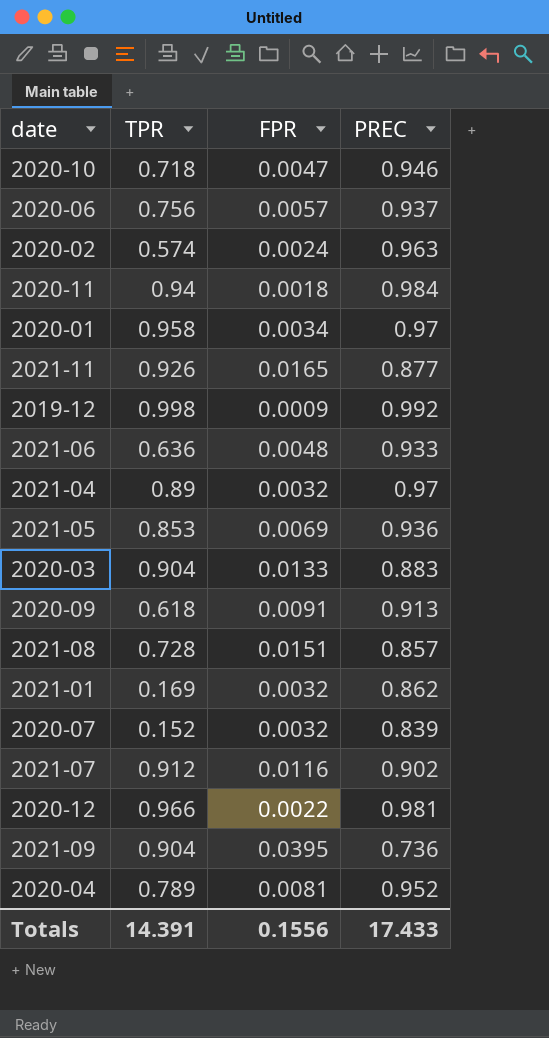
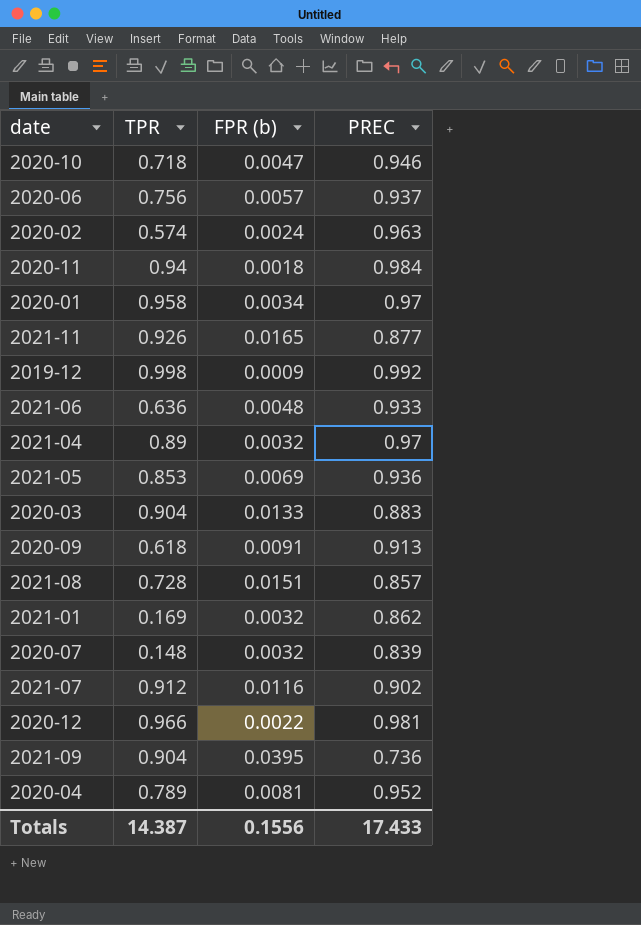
column name: FPR -> FPR (b)
2020-07 | TPR: 0.152 -> 0.148
Totals | TPR: 14.391 -> 14.387

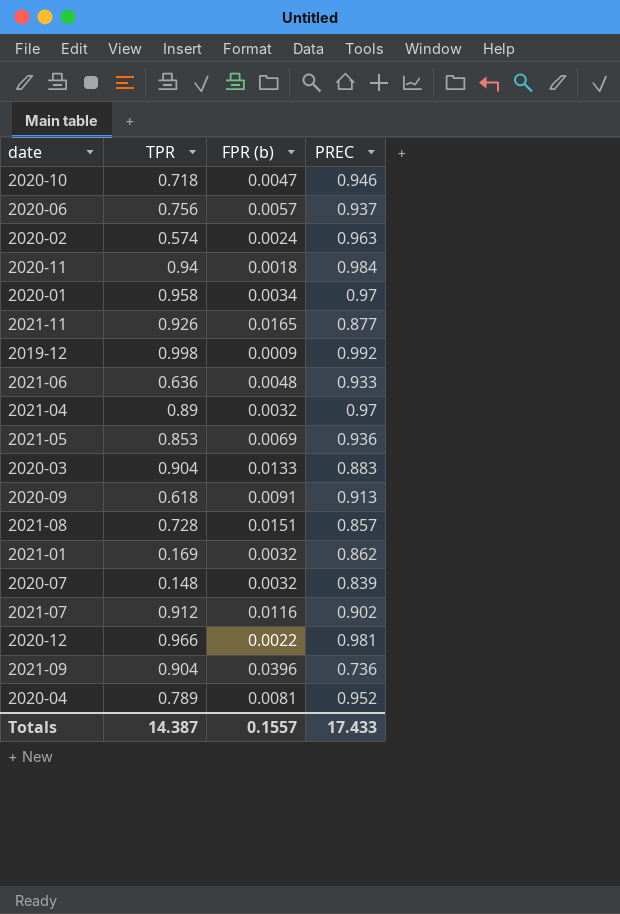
2021-09 | FPR (b): 0.0395 -> 0.0396
Totals | FPR (b): 0.1556 -> 0.1557

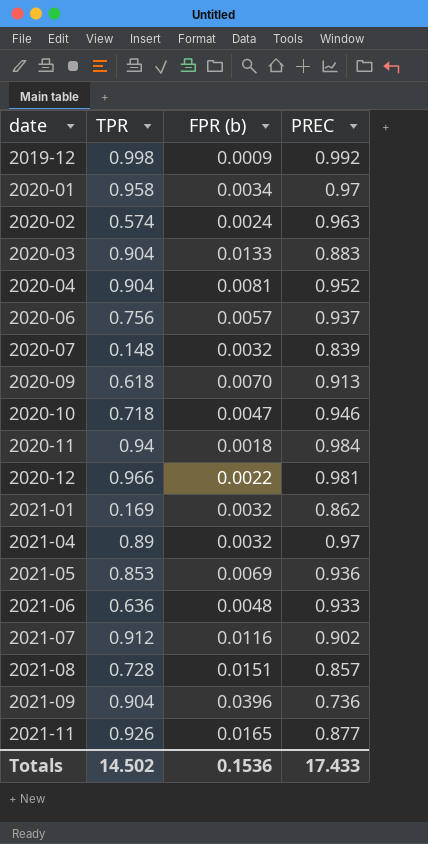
row order: none -> date ascending
2020-04 | TPR: 0.789 -> 0.904
2020-09 | FPR (b): 0.0091 -> 0.0070
Totals | TPR: 14.387 -> 14.502
Totals | FPR (b): 0.1557 -> 0.1536

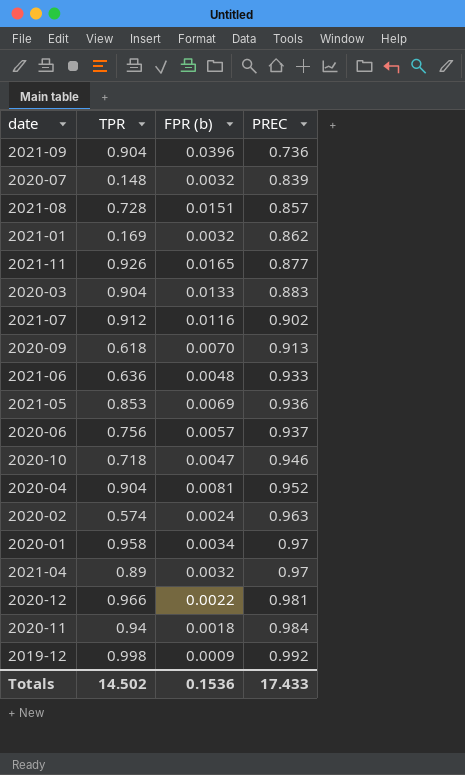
row order: date ascending -> PREC ascending

